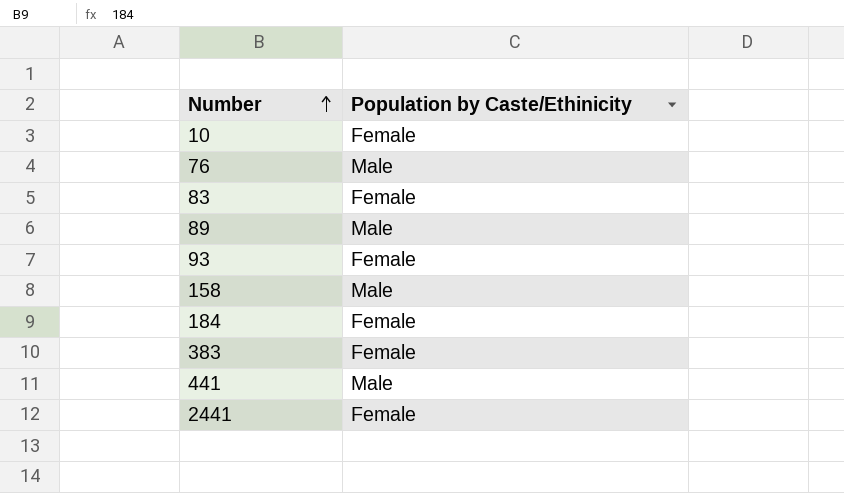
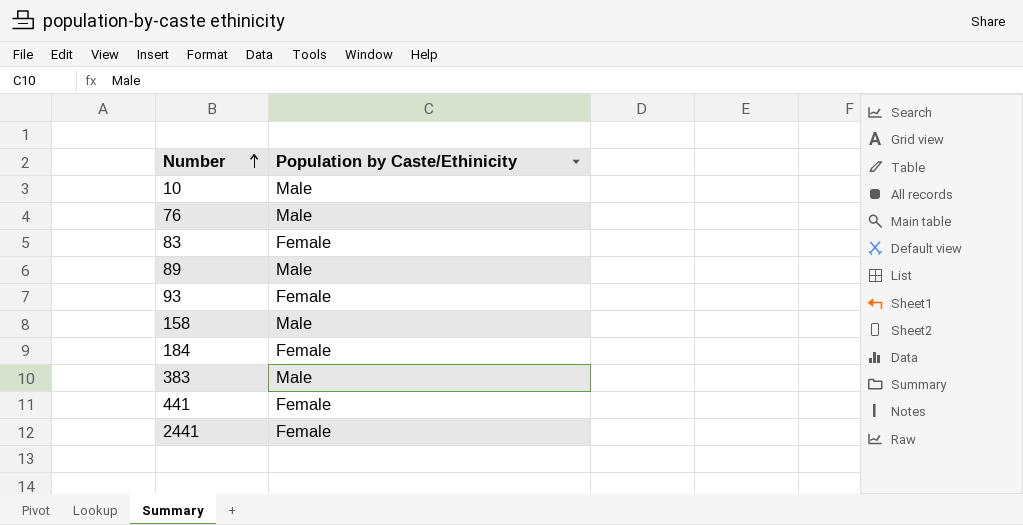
10 | Population by Caste/Ethinicity: Female -> Male
383 | Population by Caste/Ethinicity: Female -> Male
441 | Population by Caste/Ethinicity: Male -> Female

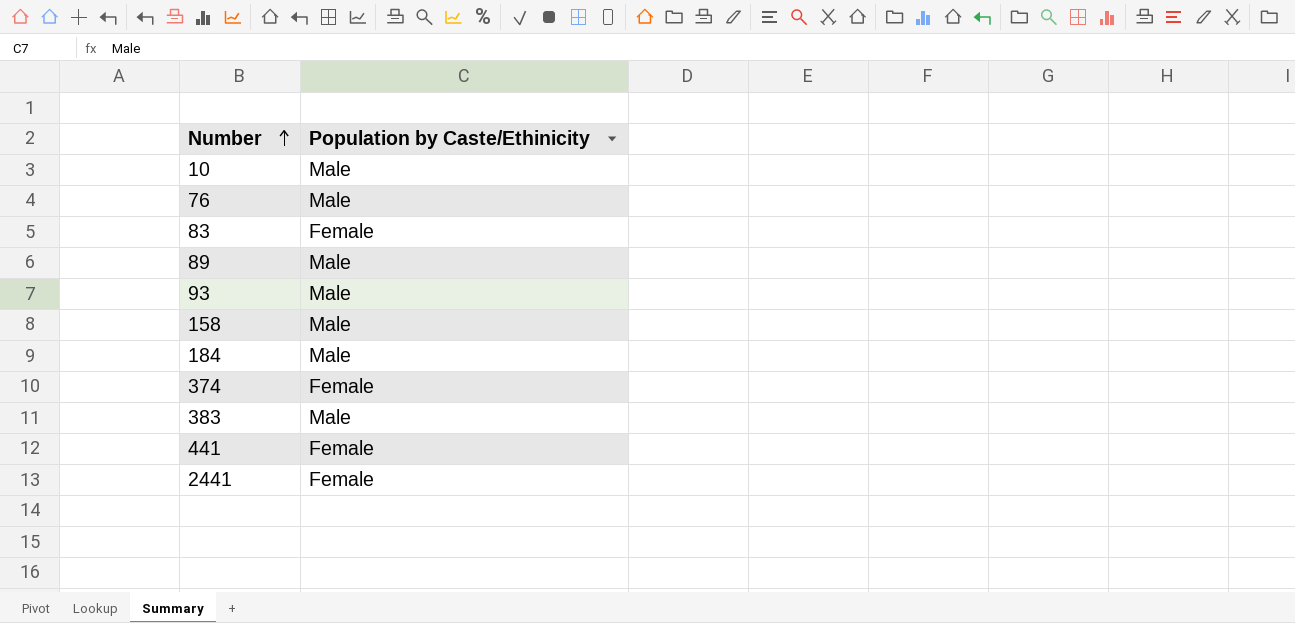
93 | Population by Caste/Ethinicity: Female -> Male
184 | Population by Caste/Ethinicity: Female -> Male
row 374: none -> Female

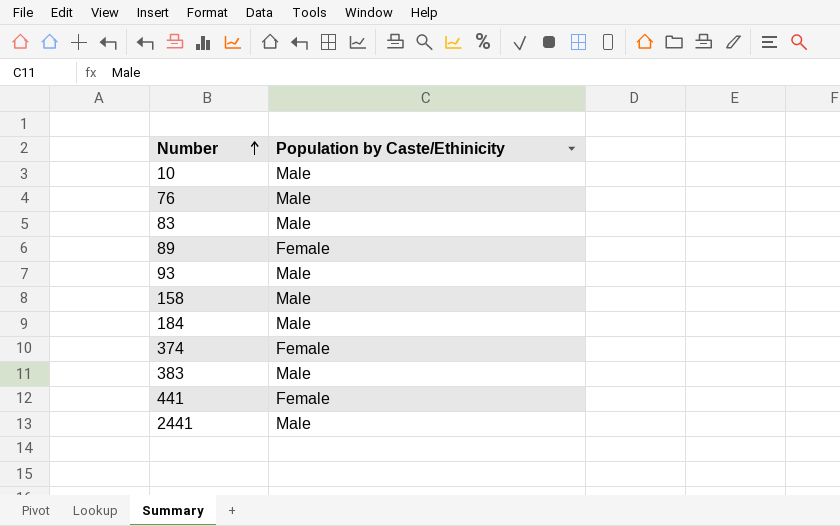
83 | Population by Caste/Ethinicity: Female -> Male
89 | Population by Caste/Ethinicity: Male -> Female
2441 | Population by Caste/Ethinicity: Female -> Male

